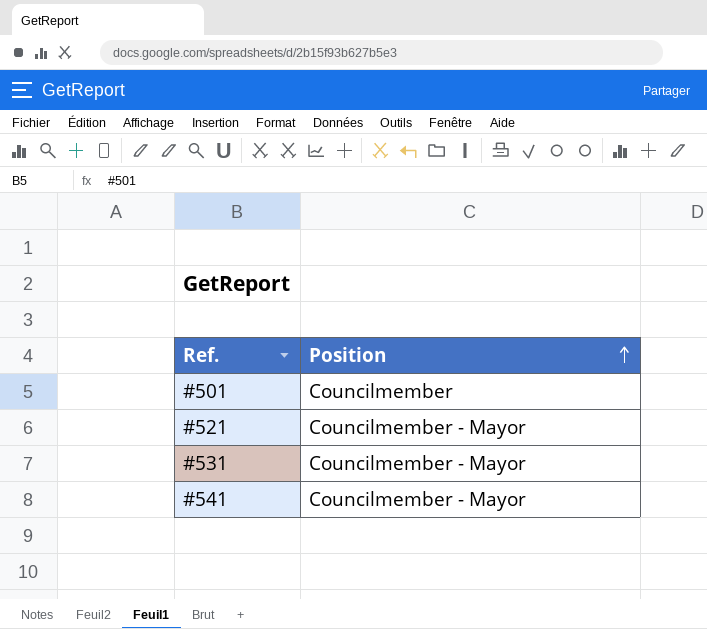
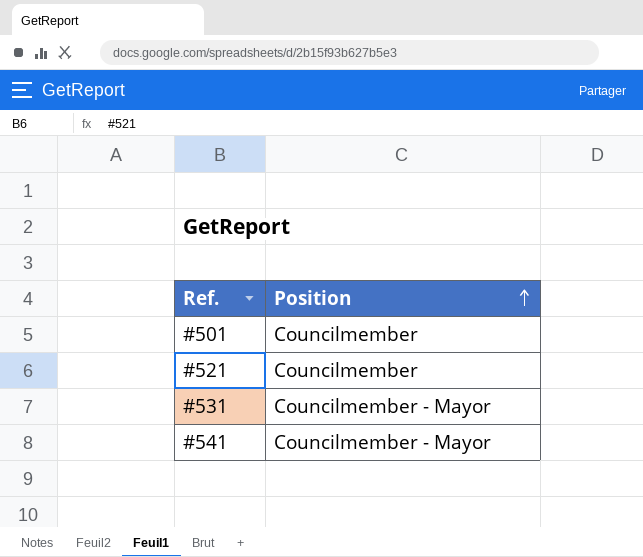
#521 | Position: Councilmember - Mayor -> Councilmember

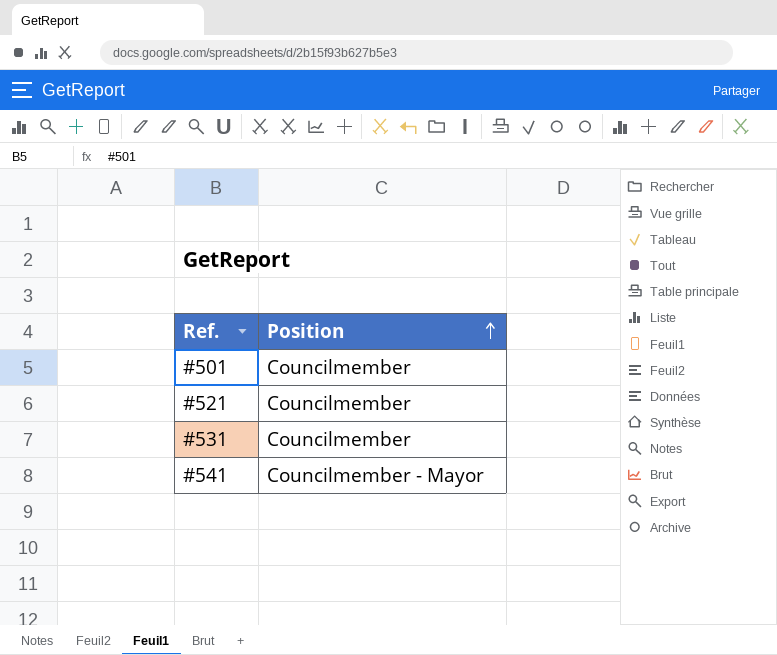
#531 | Position: Councilmember - Mayor -> Councilmember

